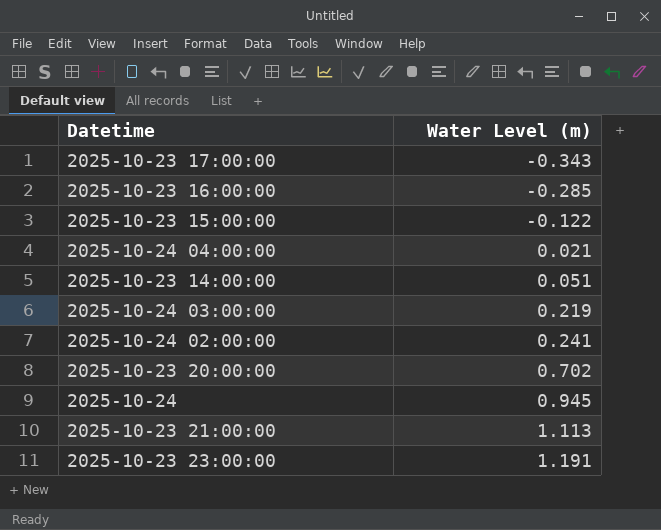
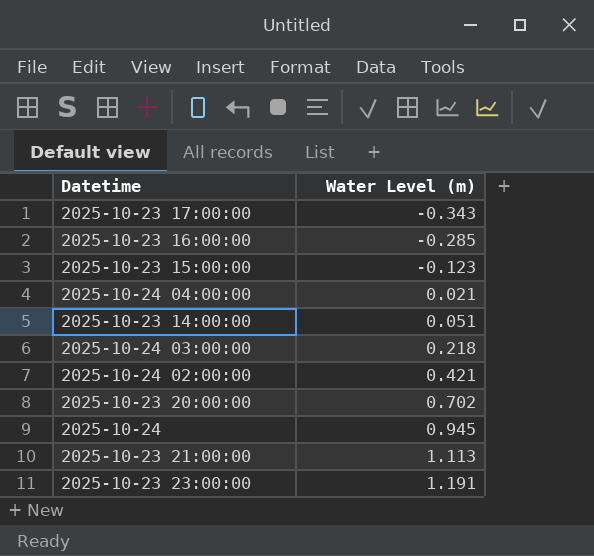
2025-10-23 15:00:00 | Water Level (m): -0.122 -> -0.123
2025-10-24 03:00:00 | Water Level (m): 0.219 -> 0.218
2025-10-24 02:00:00 | Water Level (m): 0.241 -> 0.421

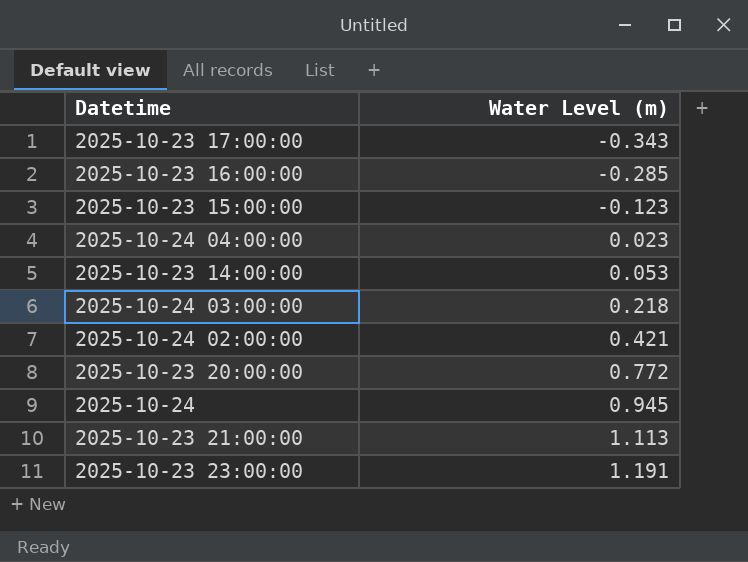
2025-10-24 04:00:00 | Water Level (m): 0.021 -> 0.023
2025-10-23 14:00:00 | Water Level (m): 0.051 -> 0.053
2025-10-23 20:00:00 | Water Level (m): 0.702 -> 0.772

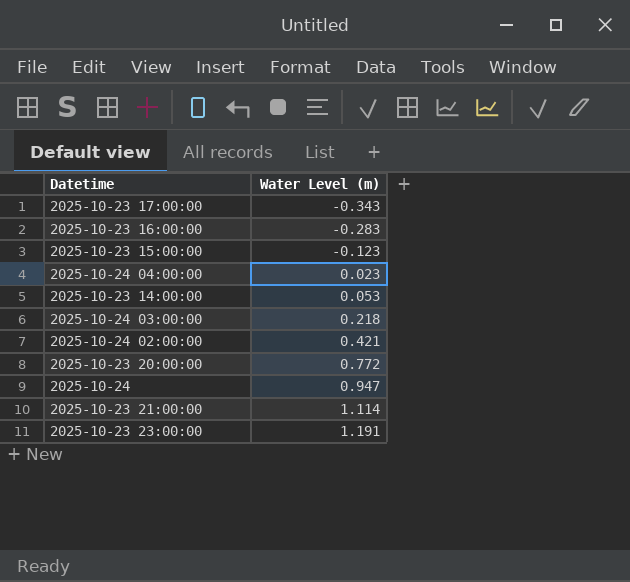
2025-10-23 16:00:00 | Water Level (m): -0.285 -> -0.283
2025-10-24 | Water Level (m): 0.945 -> 0.947
2025-10-23 21:00:00 | Water Level (m): 1.113 -> 1.114

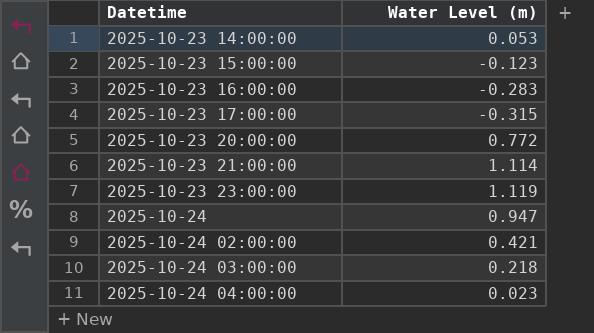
row order: Water Level (m) ascending -> Datetime ascending
2025-10-23 17:00:00 | Water Level (m): -0.343 -> -0.315
2025-10-23 23:00:00 | Water Level (m): 1.191 -> 1.119

